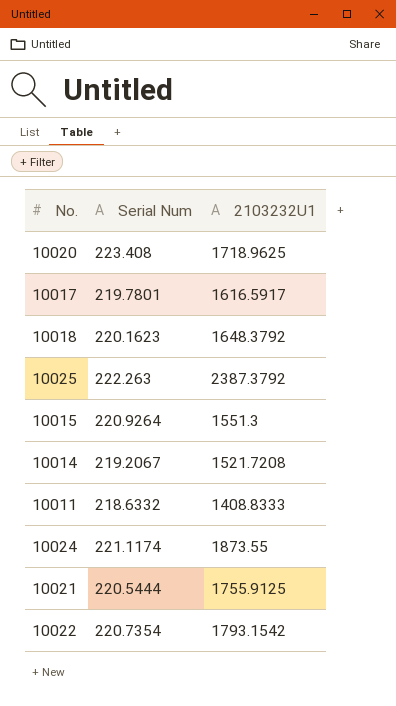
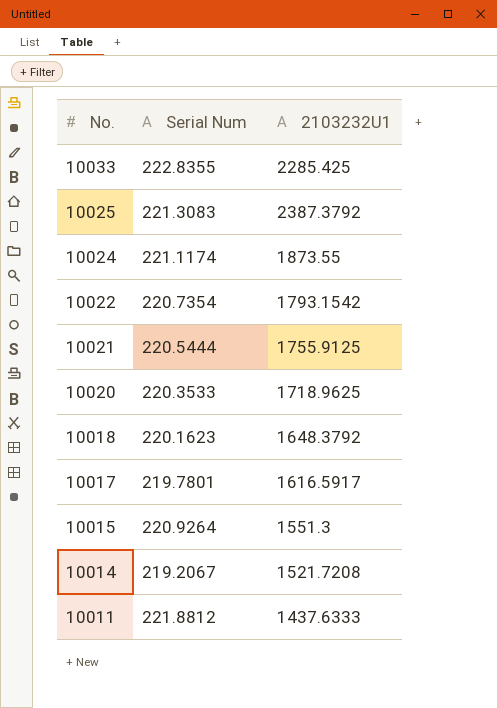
row order: none -> No. descending
row 10033: none -> 222.8355 | 2285.425
10025 | Serial Num: 222.263 -> 221.3083
10020 | Serial Num: 223.408 -> 220.3533
10011 | Serial Num: 218.6332 -> 221.8812
10011 | 2103232U1: 1408.8333 -> 1437.6333

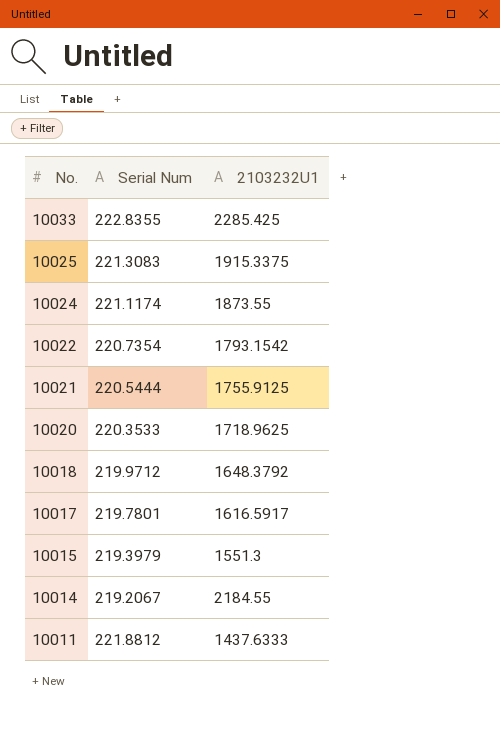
10025 | 2103232U1: 2387.3792 -> 1915.3375
10018 | Serial Num: 220.1623 -> 219.9712
10015 | Serial Num: 220.9264 -> 219.3979
10014 | 2103232U1: 1521.7208 -> 2184.55

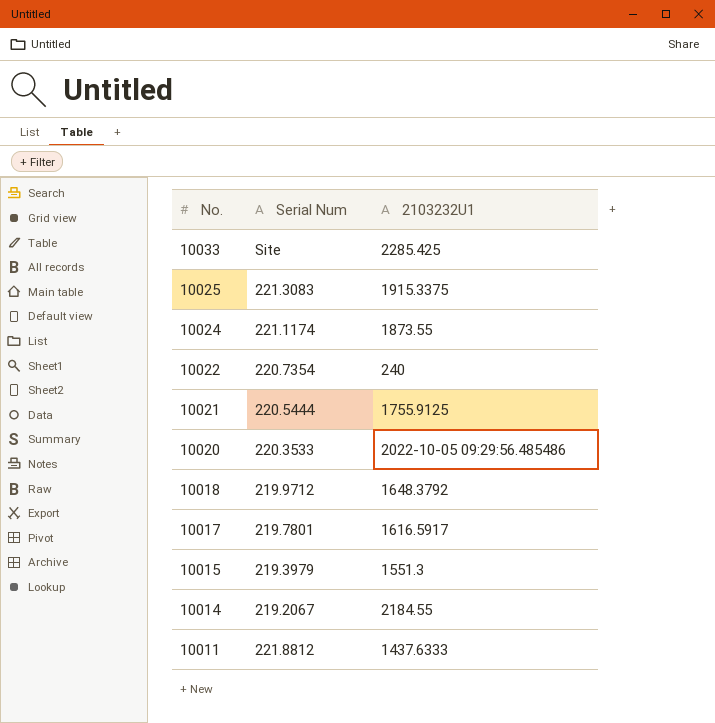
10033 | Serial Num: 222.8355 -> Site
10022 | 2103232U1: 1793.1542 -> 240
10020 | 2103232U1: 1718.9625 -> 2022-10-05 09:29:56.485486

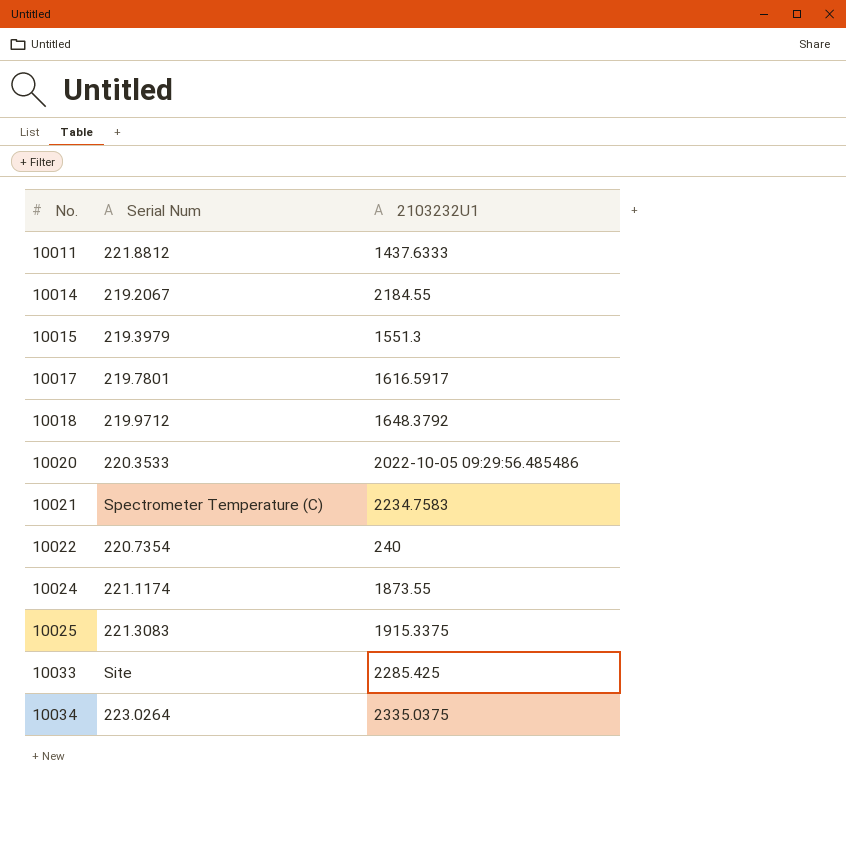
row order: No. descending -> No. ascending
10021 | Serial Num: 220.5444 -> Spectrometer Temperature (C)
10021 | 2103232U1: 1755.9125 -> 2234.7583
row 10034: none -> 223.0264 | 2335.0375

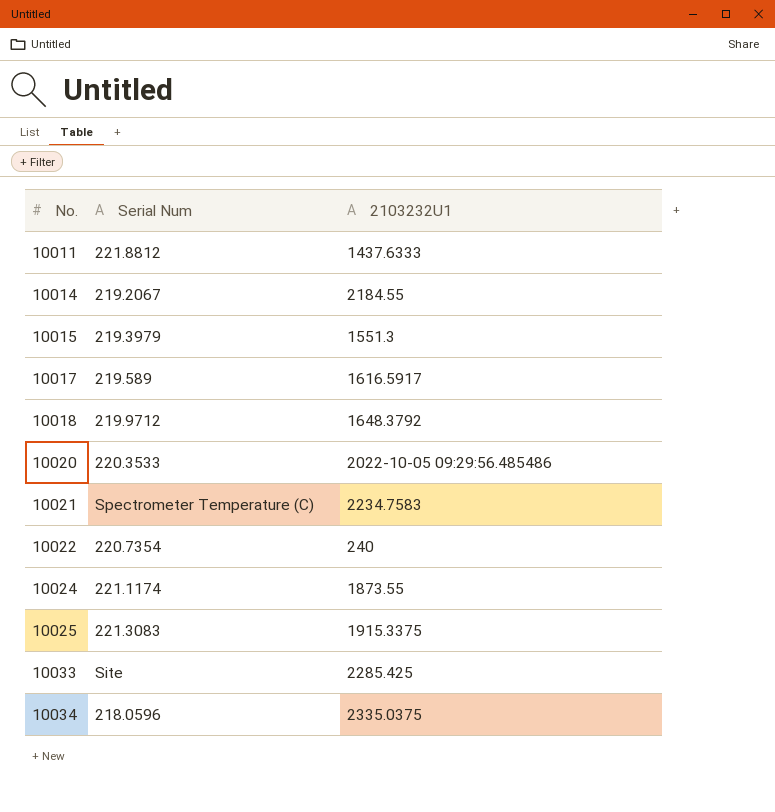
10017 | Serial Num: 219.7801 -> 219.589
10034 | Serial Num: 223.0264 -> 218.0596

